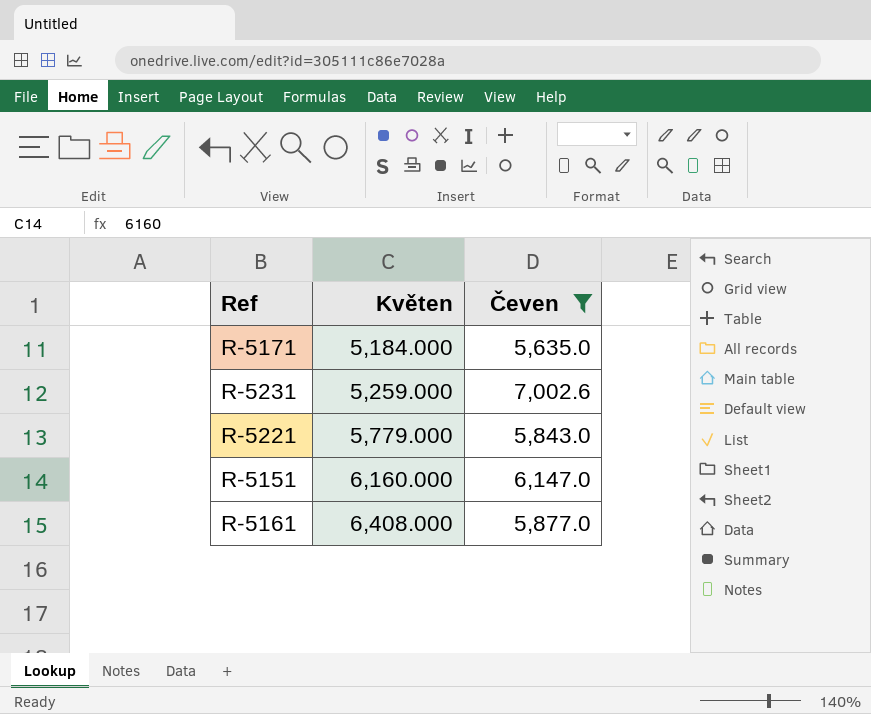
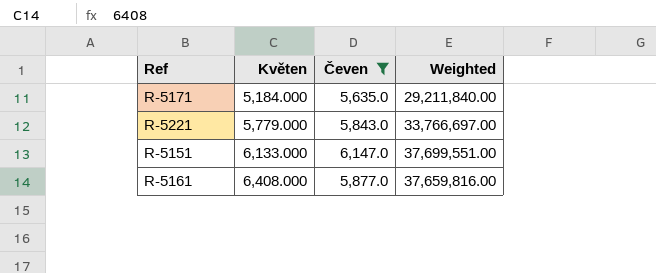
column Weighted | formula: none -> [Květen] * [Čeven]
row R-5231: 5,259.000 | 7,002.6 -> none
R-5151 | Květen: 6,160.000 -> 6,133.000

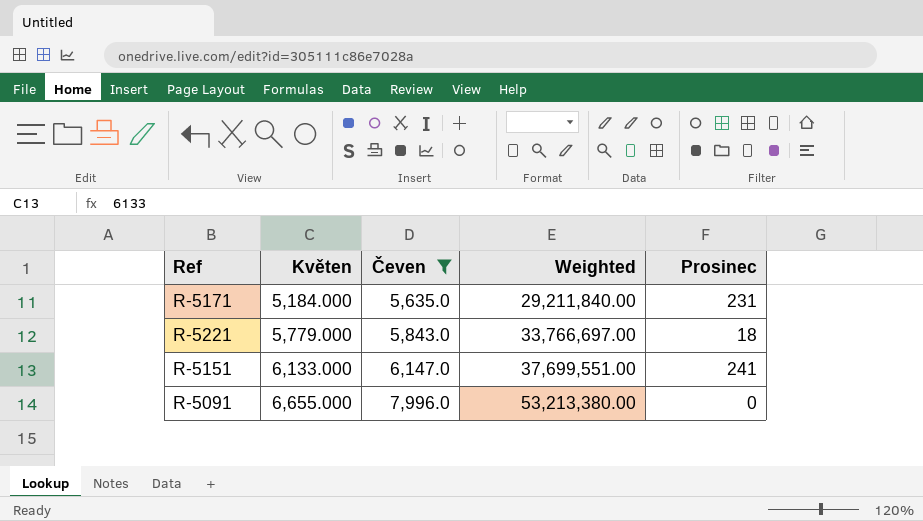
column Prosinec | position: none -> 5
row R-5161: 6,408.000 | 5,877.0 | 37,659,816.00 -> none
row R-5091: none -> 6,655.000 | 7,996.0 | 53,213,380.00 | 0

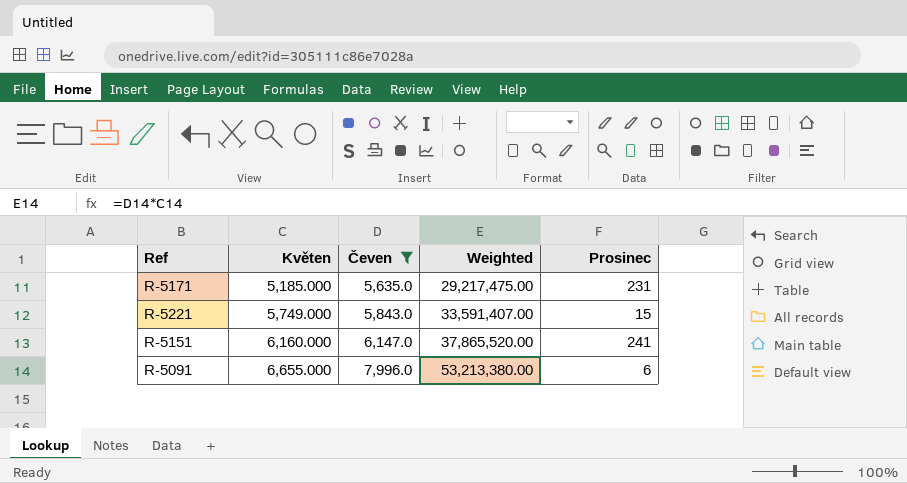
R-5171 | Květen: 5,184.000 -> 5,185.000
R-5171 | Weighted: 29,211,840.00 -> 29,217,475.00
R-5221 | Květen: 5,779.000 -> 5,749.000
R-5221 | Weighted: 33,766,697.00 -> 33,591,407.00
R-5221 | Prosinec: 18 -> 15
R-5151 | Květen: 6,133.000 -> 6,160.000
R-5151 | Weighted: 37,699,551.00 -> 37,865,520.00
R-5091 | Prosinec: 0 -> 6

